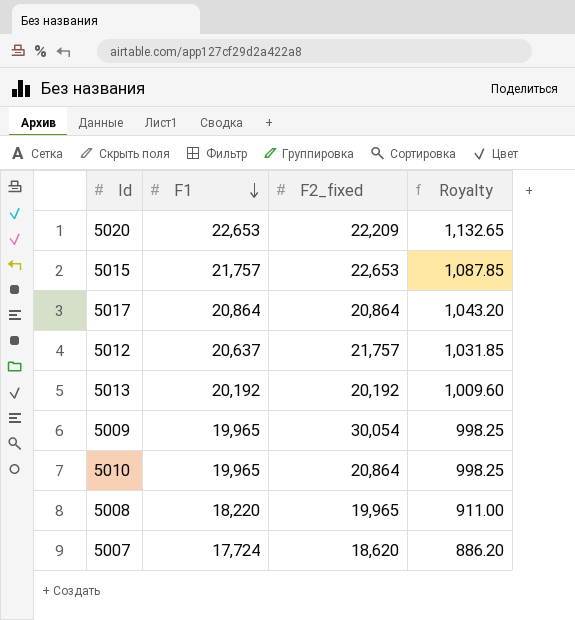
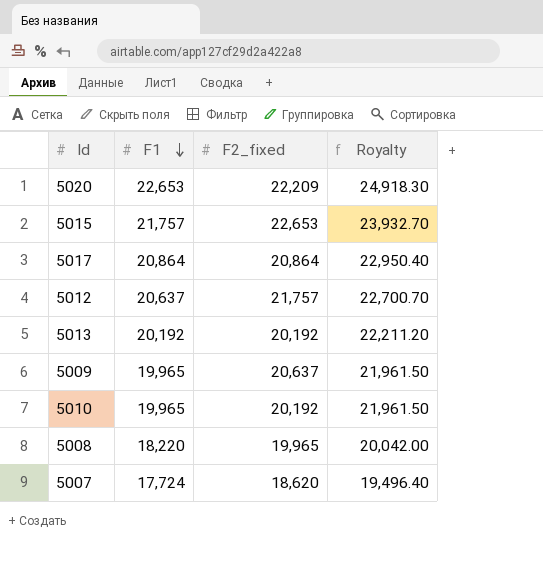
column Royalty | formula: [F1] * 0.05 -> [F1] * 1.1
5009 | F2_fixed: 30,054 -> 20,637
5010 | F2_fixed: 20,864 -> 20,192

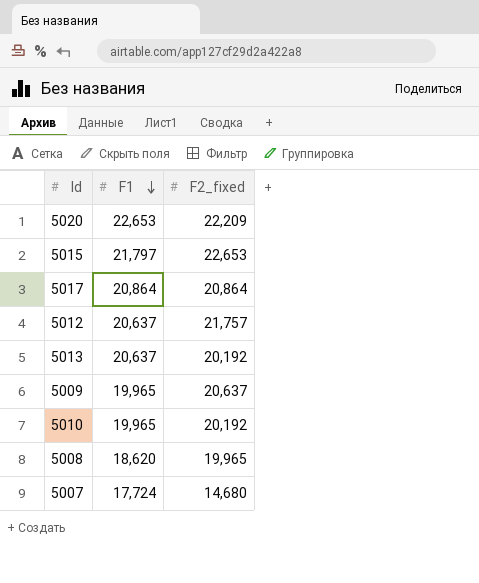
column Royalty | formula: [F1] * 1.1 -> none
5015 | F1: 21,757 -> 21,797
5013 | F1: 20,192 -> 20,637
5008 | F1: 18,220 -> 18,620
5007 | F2_fixed: 18,620 -> 14,680

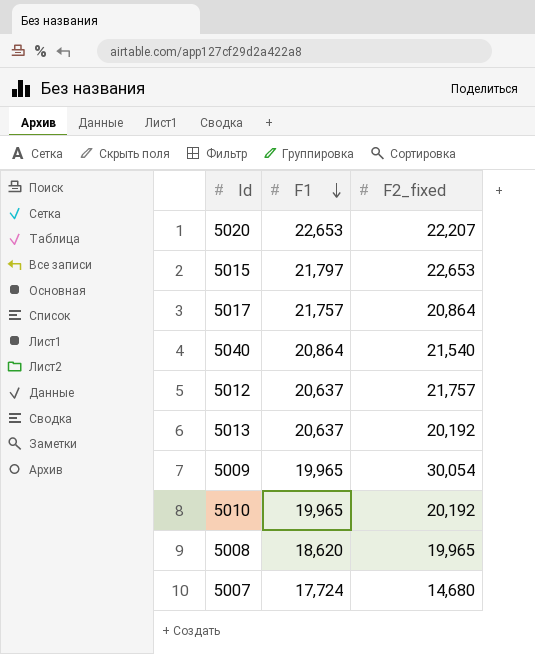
5020 | F2_fixed: 22,209 -> 22,207
5017 | F1: 20,864 -> 21,757
row 5040: none -> 20,864 | 21,540
5009 | F2_fixed: 20,637 -> 30,054

